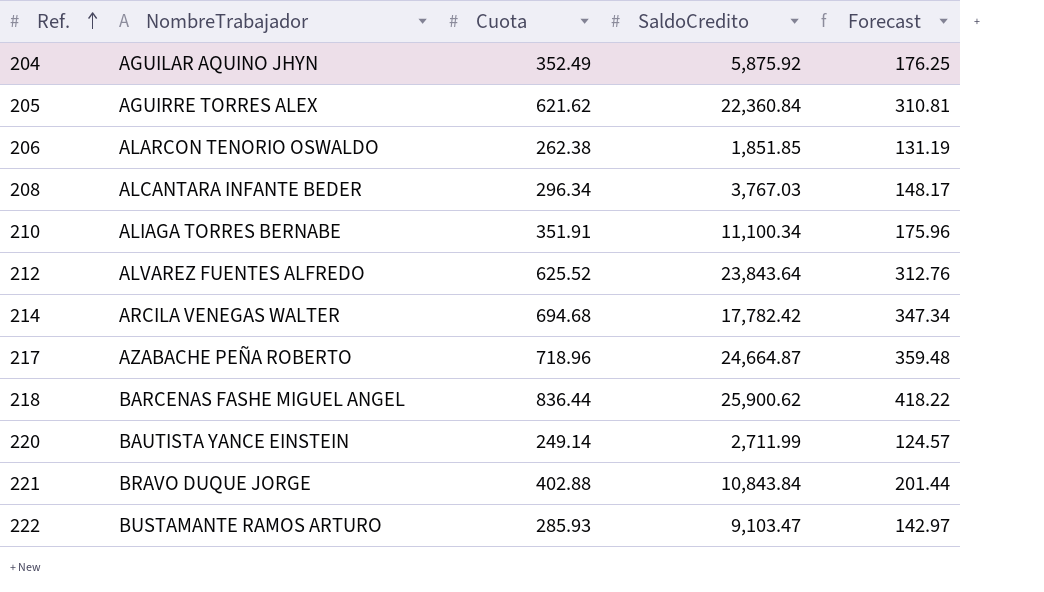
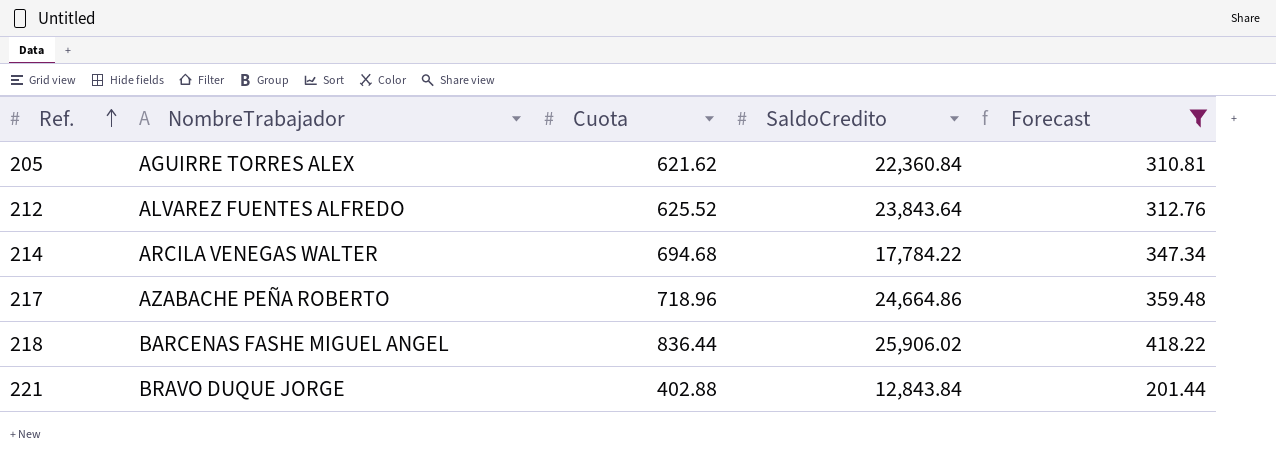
filter: none -> Forecast >= 201.44
214 | SaldoCredito: 17,782.42 -> 17,784.22
217 | SaldoCredito: 24,664.87 -> 24,664.86
218 | SaldoCredito: 25,900.62 -> 25,906.02
221 | SaldoCredito: 10,843.84 -> 12,843.84

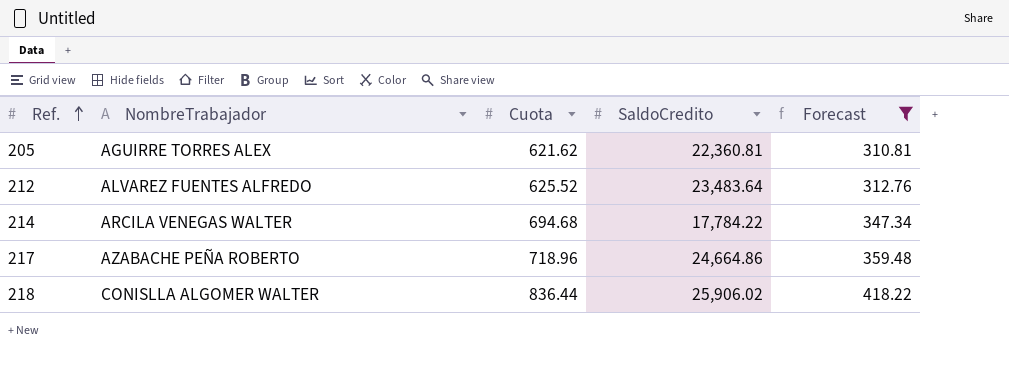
row 221: BRAVO DUQUE JORGE | 402.88 | 12,843.84 | 201.44 -> none
205 | SaldoCredito: 22,360.84 -> 22,360.81
212 | SaldoCredito: 23,843.64 -> 23,483.64
218 | NombreTrabajador: BARCENAS FASHE MIGUEL ANGEL -> CONISLLA ALGOMER WALTER

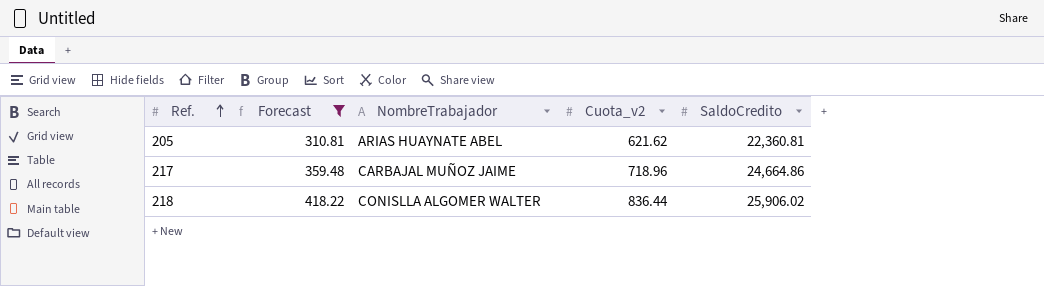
column Forecast | position: 5 -> 2
column name: Cuota -> Cuota_v2
row 212: ALVAREZ FUENTES ALFREDO | 625.52 | 23,483.64 | 312.76 -> none
row 214: ARCILA VENEGAS WALTER | 694.68 | 17,784.22 | 347.34 -> none
205 | NombreTrabajador: AGUIRRE TORRES ALEX -> ARIAS HUAYNATE ABEL
217 | NombreTrabajador: AZABACHE PEÑA ROBERTO -> CARBAJAL MUÑOZ JAIME

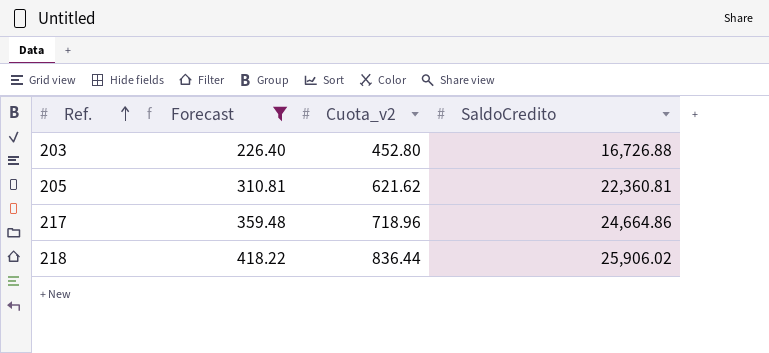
column NombreTrabajador | position: 3 -> none
row 203: none -> 226.40 | 452.80 | 16,726.88

